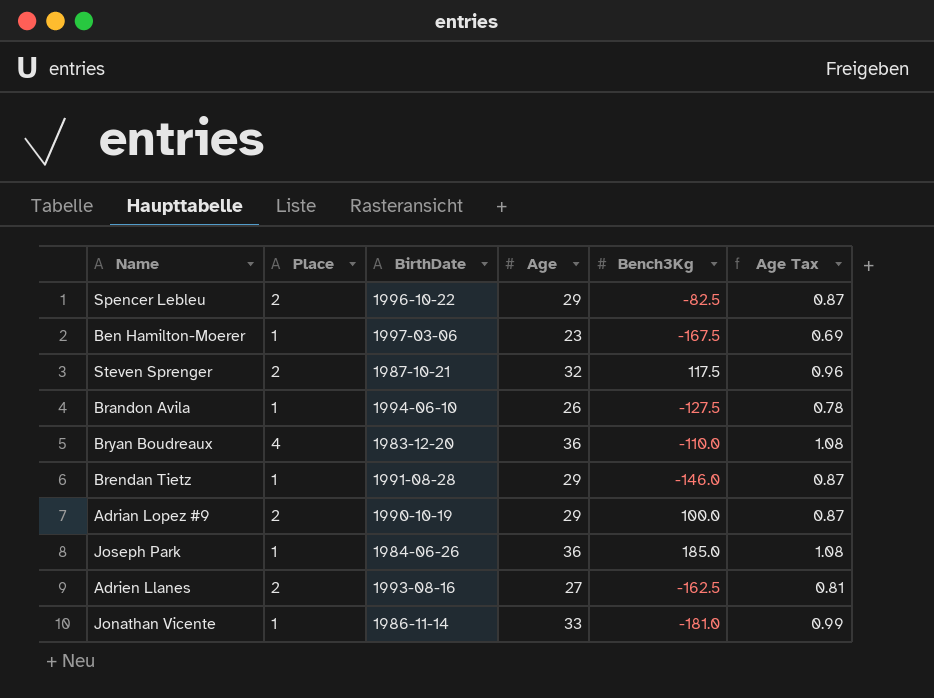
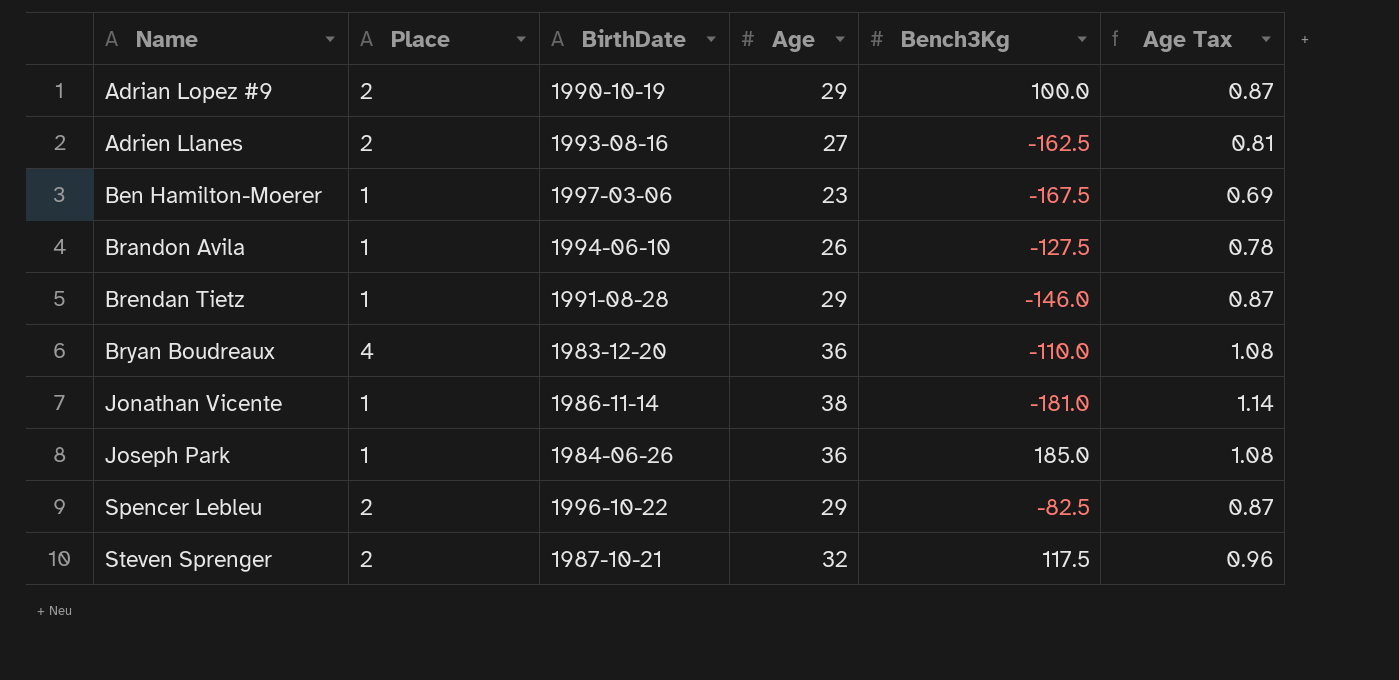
row order: none -> Name ascending
Jonathan Vicente | Age: 33 -> 38
Jonathan Vicente | Age Tax: 0.99 -> 1.14

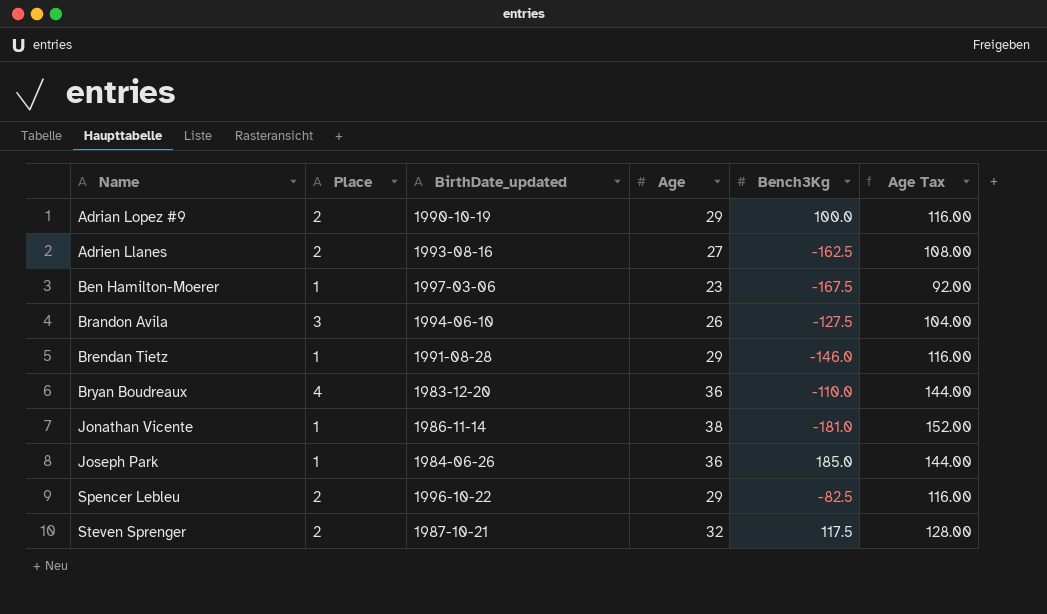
column name: BirthDate -> BirthDate_updated
column Age Tax | formula: [Age] * 0.03 -> [Age] * 4
Brandon Avila | Place: 1 -> 3

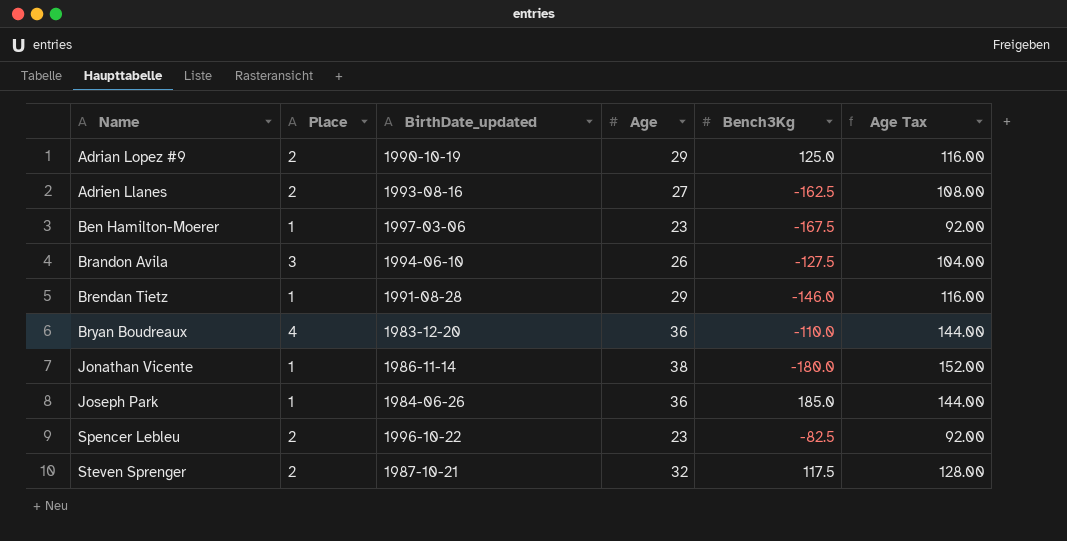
Adrian Lopez #9 | Bench3Kg: 100.0 -> 125.0
Jonathan Vicente | Bench3Kg: -181.0 -> -180.0
Spencer Lebleu | Age: 29 -> 23
Spencer Lebleu | Age Tax: 116.00 -> 92.00

